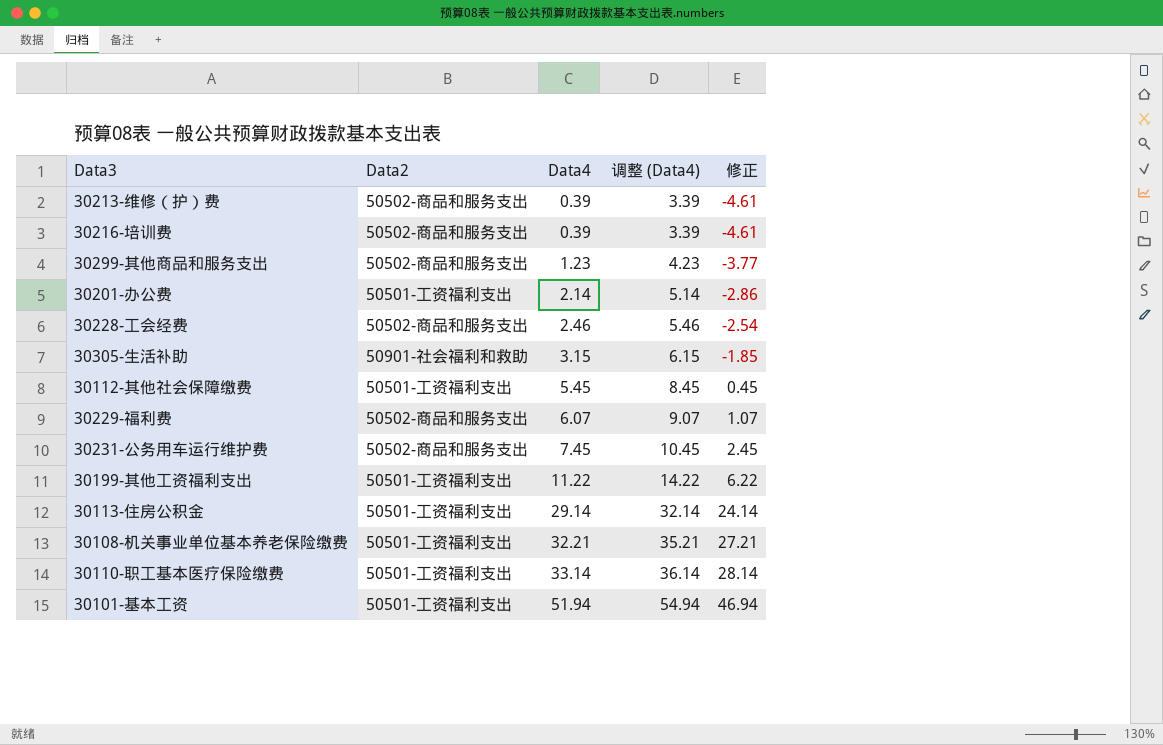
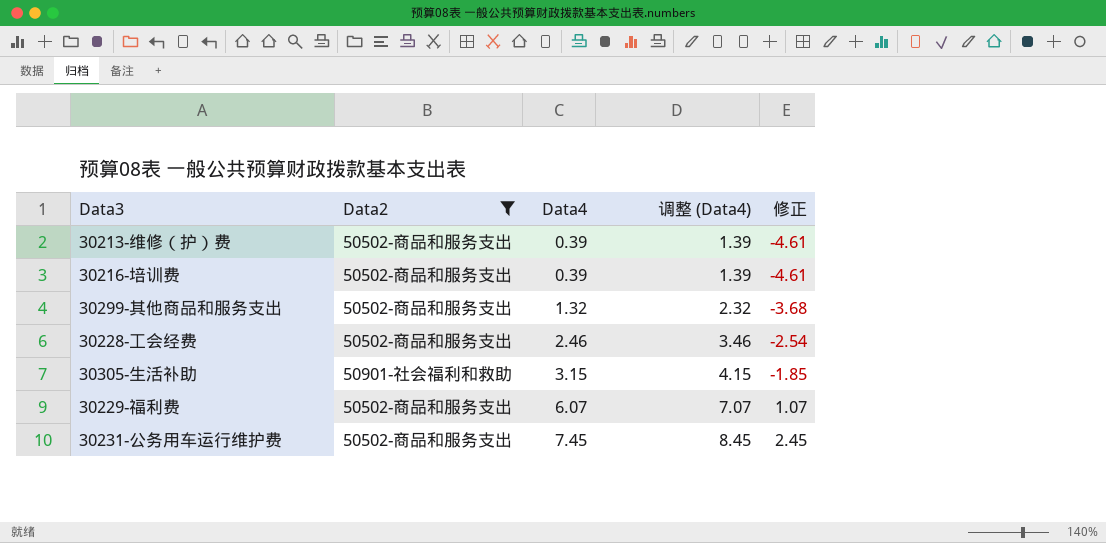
filter: none -> Data2 != 50501-工资福利支出
column 调整 (Data4) | formula: [Data4] + 3 -> [Data4] + 1
30299-其他商品和服务支出 | Data4: 1.23 -> 1.32
30299-其他商品和服务支出 | 修正: -3.77 -> -3.68

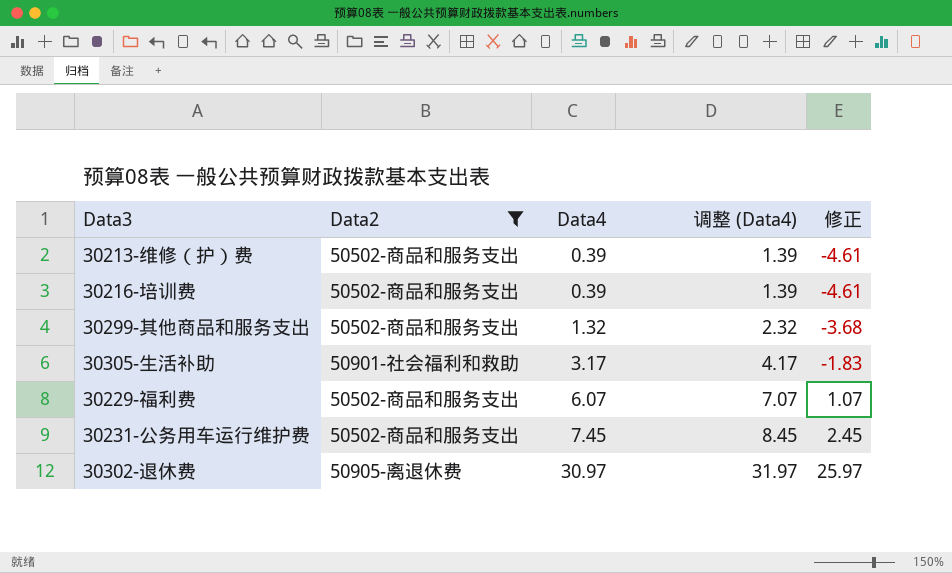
row 30228-工会经费: 50502-商品和服务支出 | 2.46 | 3.46 | -2.54 -> none
30305-生活补助 | Data4: 3.15 -> 3.17
30305-生活补助 | 调整 (Data4): 4.15 -> 4.17
30305-生活补助 | 修正: -1.85 -> -1.83
row 30302-退休费: none -> 50905-离退休费 | 30.97 | 31.97 | 25.97

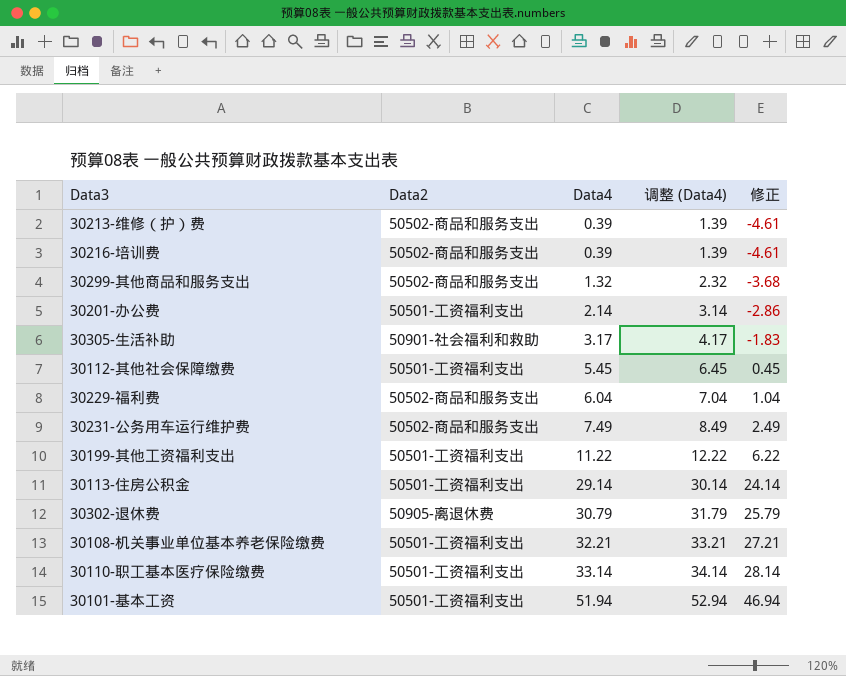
filter: Data2 != 50501-工资福利支出 -> none
30229-福利费 | Data4: 6.07 -> 6.04
30229-福利费 | 调整 (Data4): 7.07 -> 7.04
30229-福利费 | 修正: 1.07 -> 1.04
30231-公务用车运行维护费 | Data4: 7.45 -> 7.49
30231-公务用车运行维护费 | 调整 (Data4): 8.45 -> 8.49
30231-公务用车运行维护费 | 修正: 2.45 -> 2.49
30302-退休费 | Data4: 30.97 -> 30.79
30302-退休费 | 调整 (Data4): 31.97 -> 31.79
30302-退休费 | 修正: 25.97 -> 25.79

